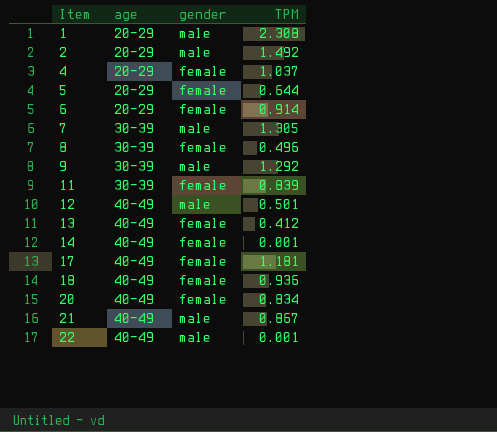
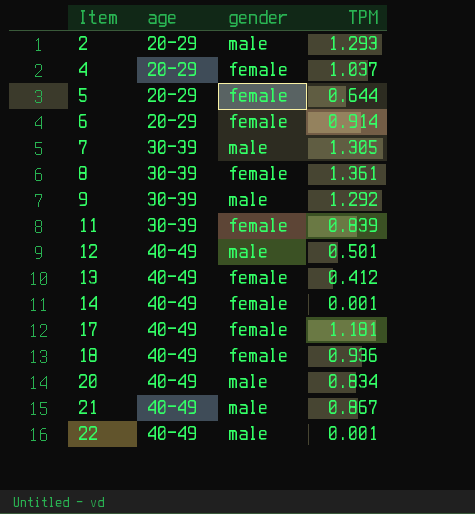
row 1: 20-29 | male | 2.308 -> none
2 | TPM: 1.492 -> 1.293
8 | TPM: 0.496 -> 1.361
20 | gender: female -> male

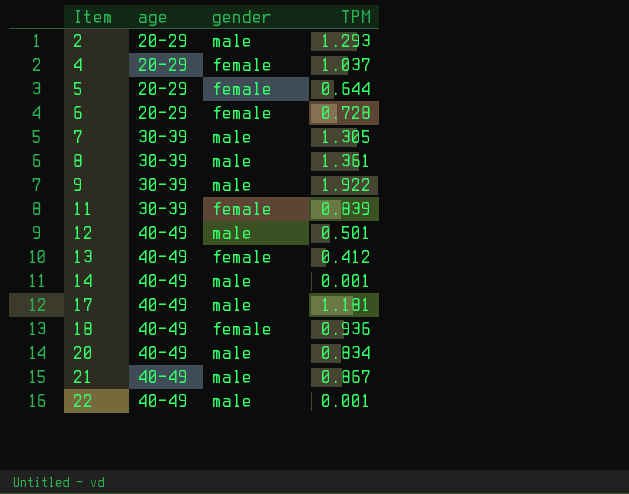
6 | TPM: 0.914 -> 0.728
8 | gender: female -> male
9 | TPM: 1.292 -> 1.922
14 | gender: female -> male
17 | gender: female -> male

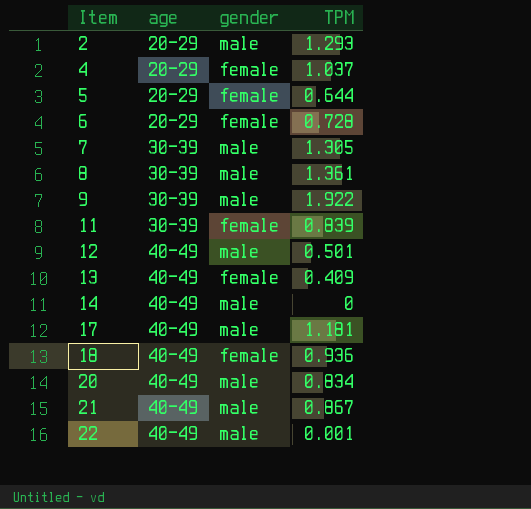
13 | TPM: 0.412 -> 0.409
14 | TPM: 0.001 -> 0

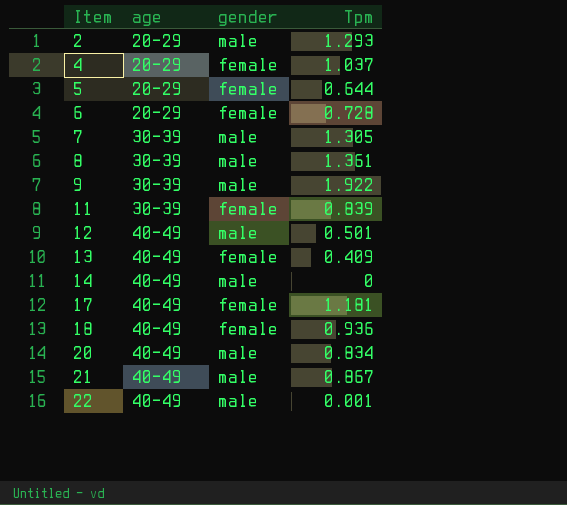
column name: TPM -> Tpm
17 | gender: male -> female

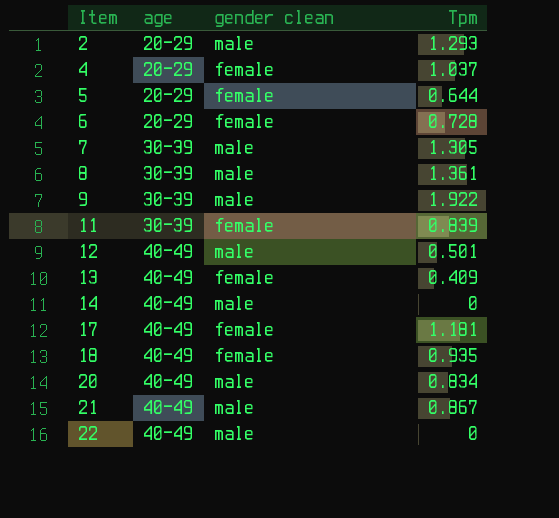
column name: gender -> gender clean
18 | Tpm: 0.936 -> 0.935
22 | Tpm: 0.001 -> 0

